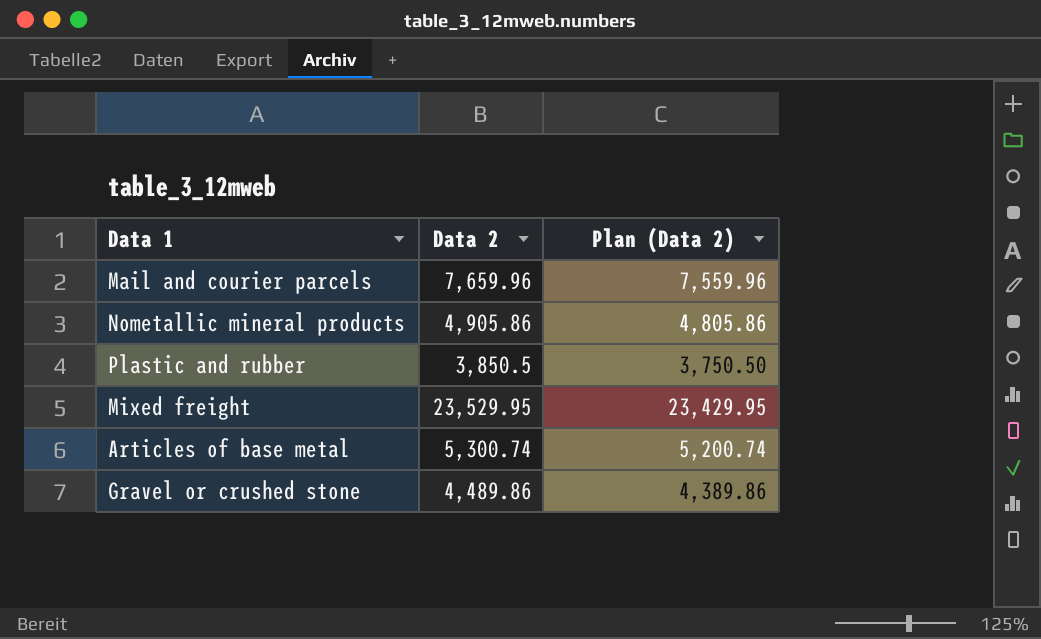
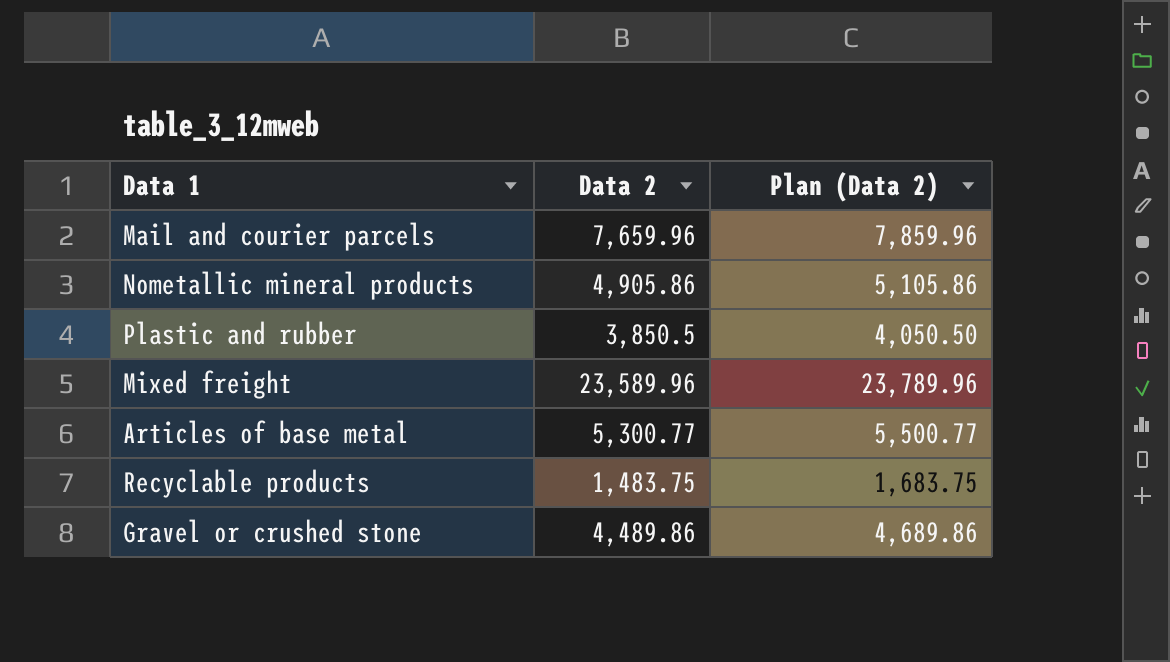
column Plan (Data 2) | formula: [Data 2] - 100 -> [Data 2] + 200
Mixed freight | Data 2: 23,529.95 -> 23,589.96
Articles of base metal | Data 2: 5,300.74 -> 5,300.77
row Recyclable products: none -> 1,483.75 | 1,683.75

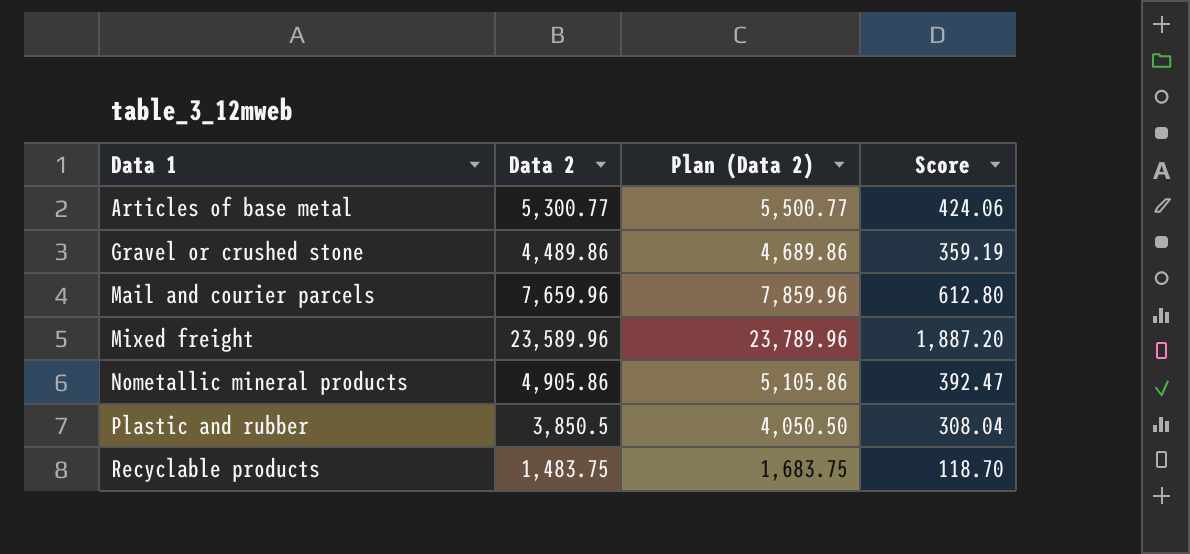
row order: none -> Data 1 ascending
column Score | formula: none -> [Data 2] * 0.08

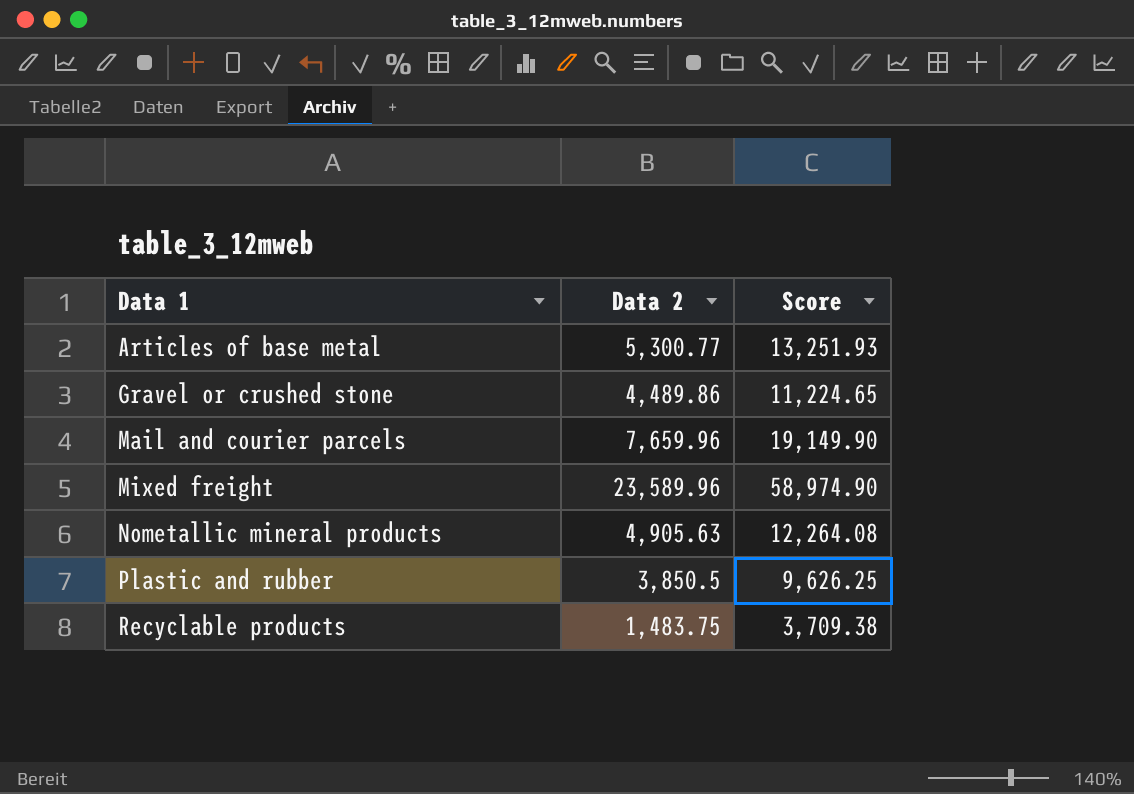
column Plan (Data 2) | formula: [Data 2] + 200 -> none
column Score | formula: [Data 2] * 0.08 -> [Data 2] * 2.5
Nometallic mineral products | Data 2: 4,905.86 -> 4,905.63

